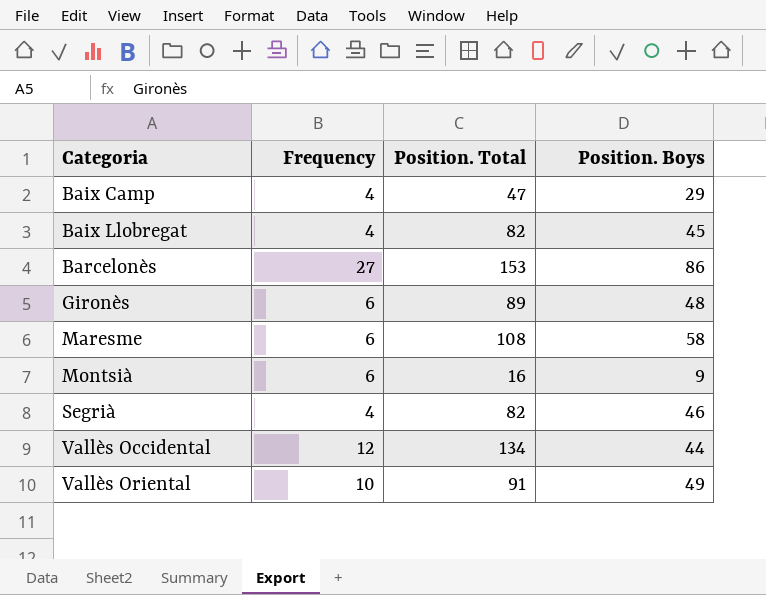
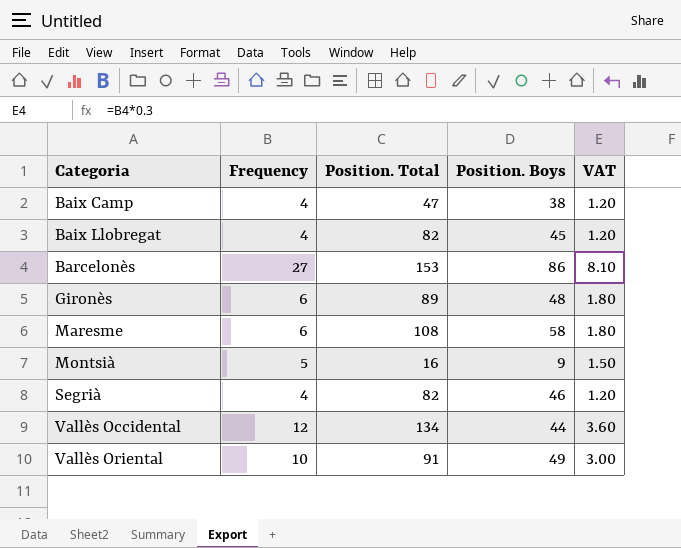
column VAT | formula: none -> [Frequency] * 0.3
Baix Camp | Position. Boys: 29 -> 38
Montsià | Frequency: 6 -> 5

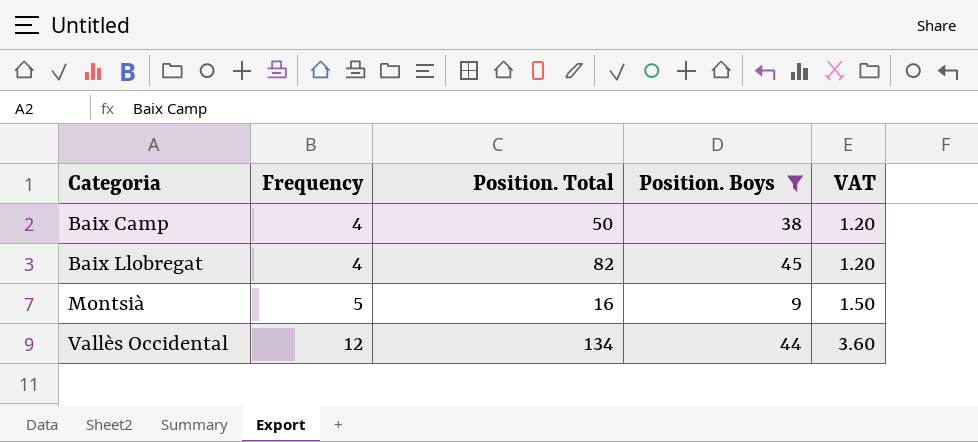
filter: none -> Position. Boys <= 45
Baix Camp | Position. Total: 47 -> 50

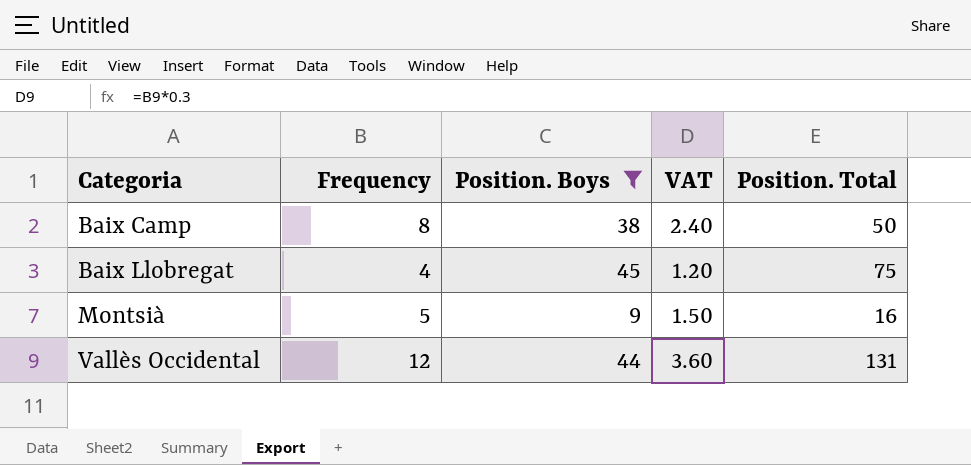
column Position. Total | position: 3 -> 5
Baix Camp | Frequency: 4 -> 8
Baix Camp | VAT: 1.20 -> 2.40
Baix Llobregat | Position. Total: 82 -> 75
Vallès Occidental | Position. Total: 134 -> 131

